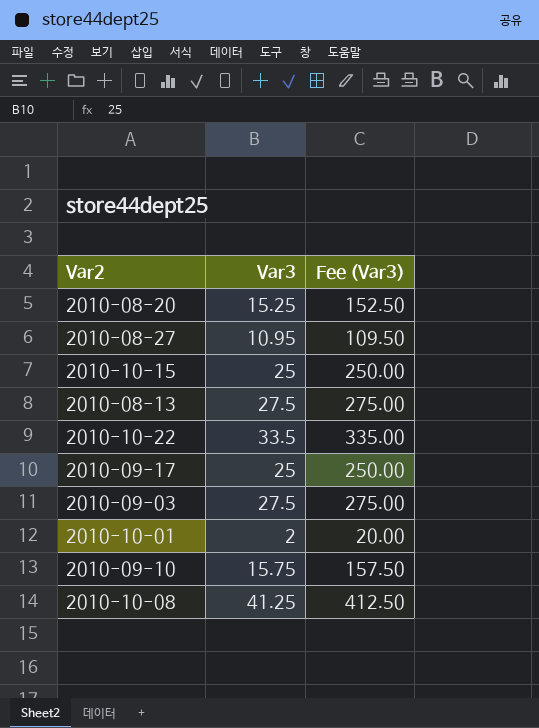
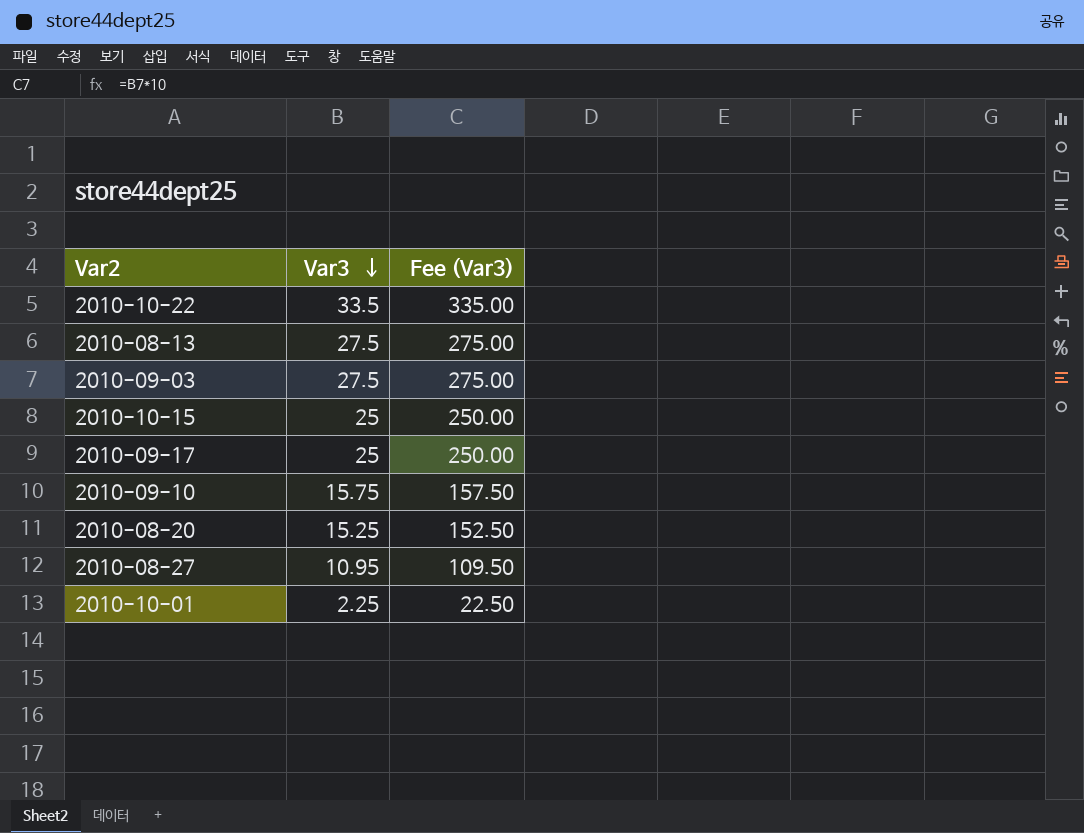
row order: none -> Var3 descending
row 2010-10-08: 41.25 | 412.50 -> none
2010-10-01 | Var3: 2 -> 2.25
2010-10-01 | Fee (Var3): 20.00 -> 22.50

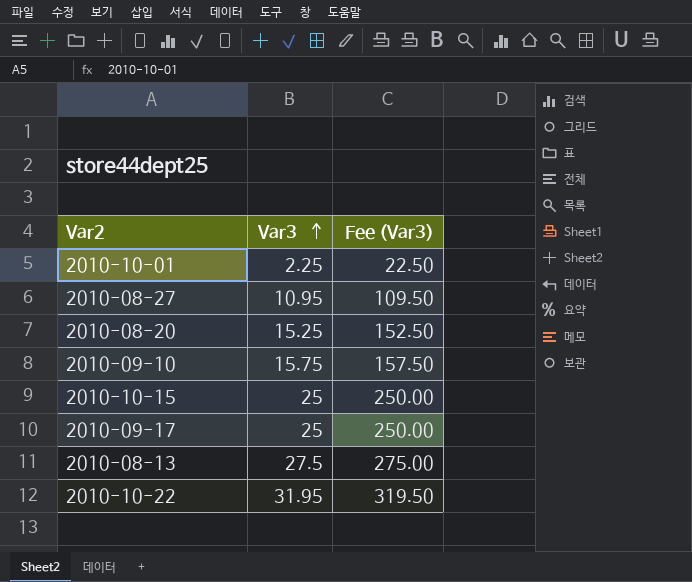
row order: Var3 descending -> Var3 ascending
row 2010-09-03: 27.5 | 275.00 -> none
2010-10-22 | Var3: 33.5 -> 31.95
2010-10-22 | Fee (Var3): 335.00 -> 319.50

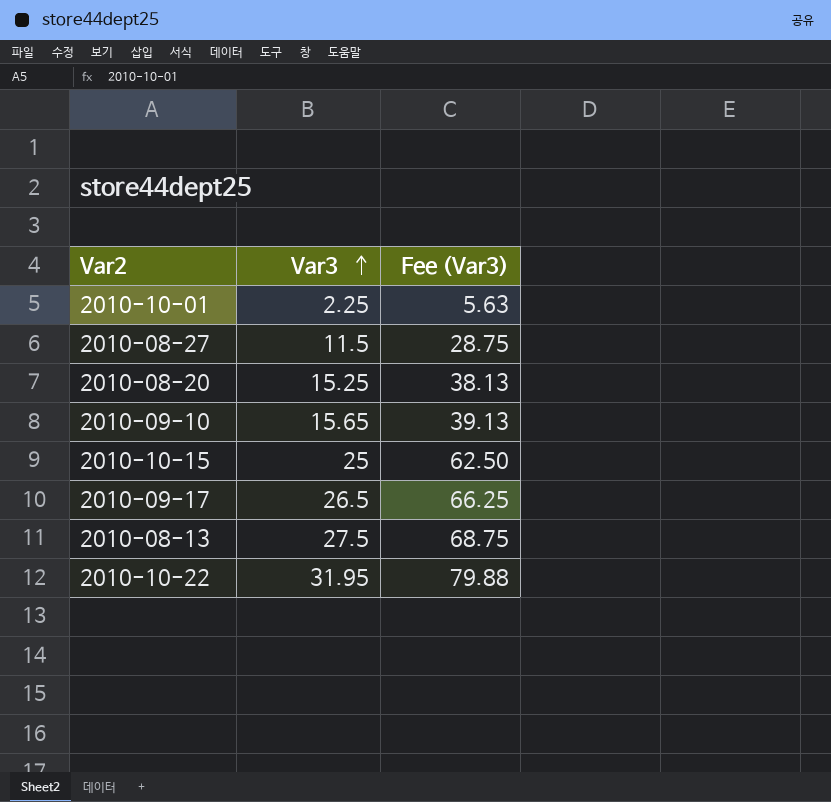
column Fee (Var3) | formula: [Var3] * 10 -> [Var3] * 2.5
2010-08-27 | Var3: 10.95 -> 11.5
2010-09-10 | Var3: 15.75 -> 15.65
2010-09-17 | Var3: 25 -> 26.5

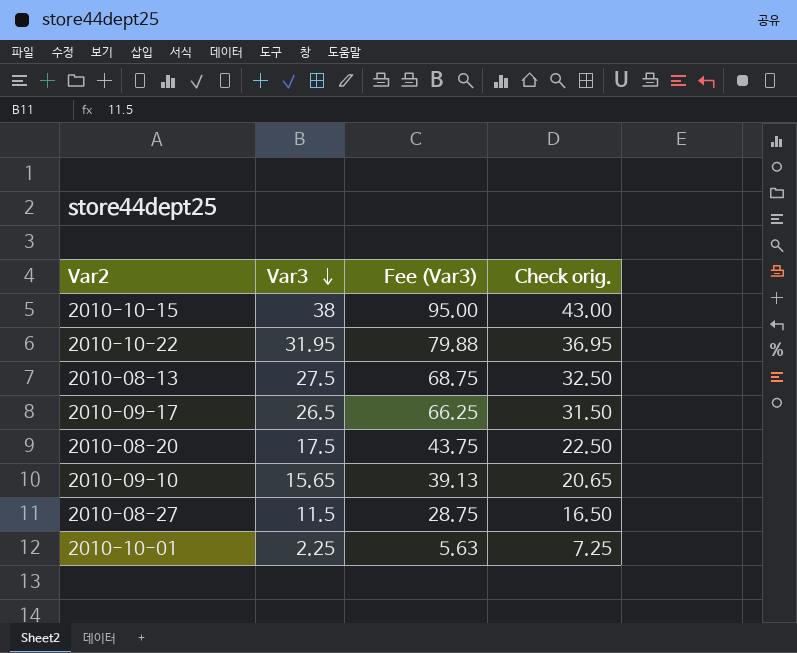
row order: Var3 ascending -> Var3 descending
column Check orig. | formula: none -> [Var3] + 5
2010-10-15 | Var3: 25 -> 38
2010-10-15 | Fee (Var3): 62.50 -> 95.00
2010-08-20 | Var3: 15.25 -> 17.5
2010-08-20 | Fee (Var3): 38.13 -> 43.75

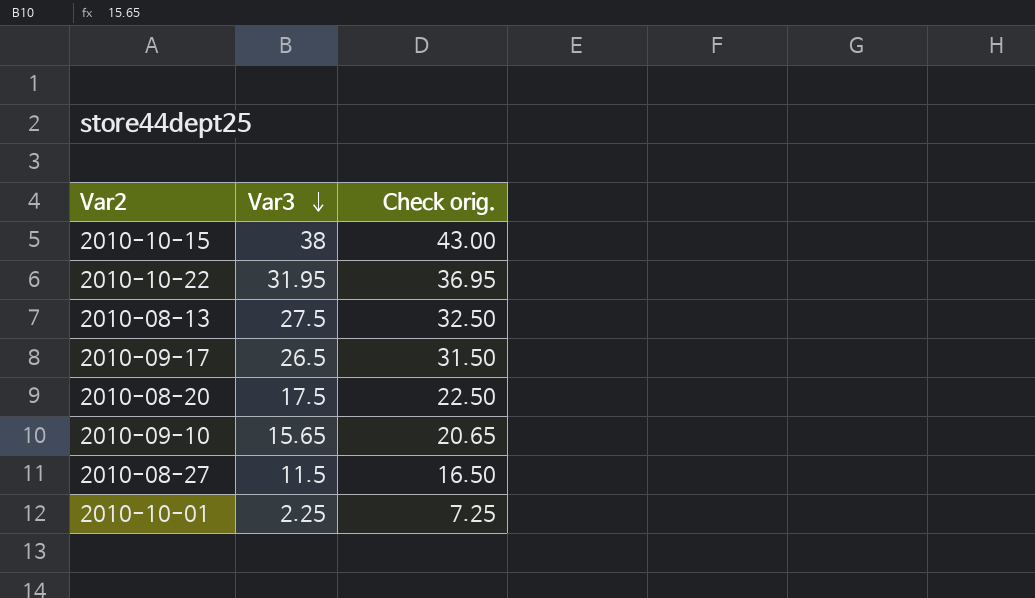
column Fee (Var3) | formula: [Var3] * 2.5 -> none

